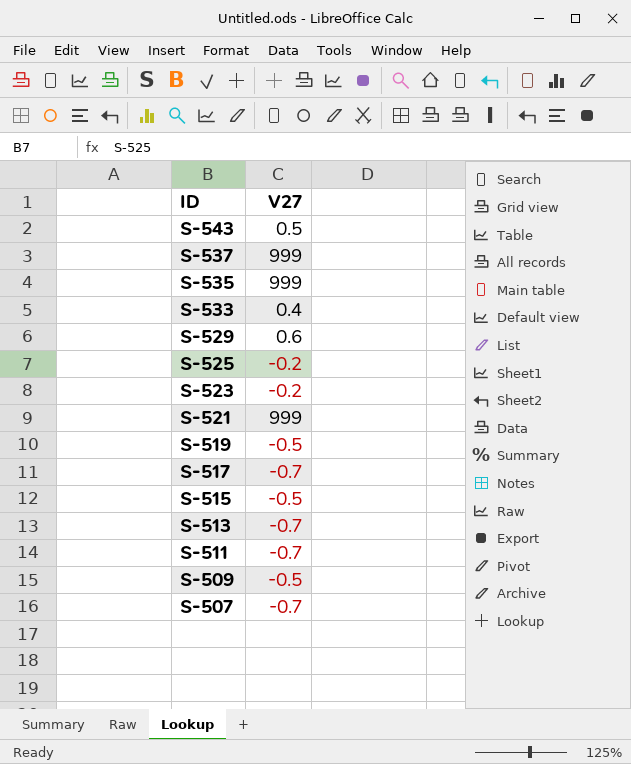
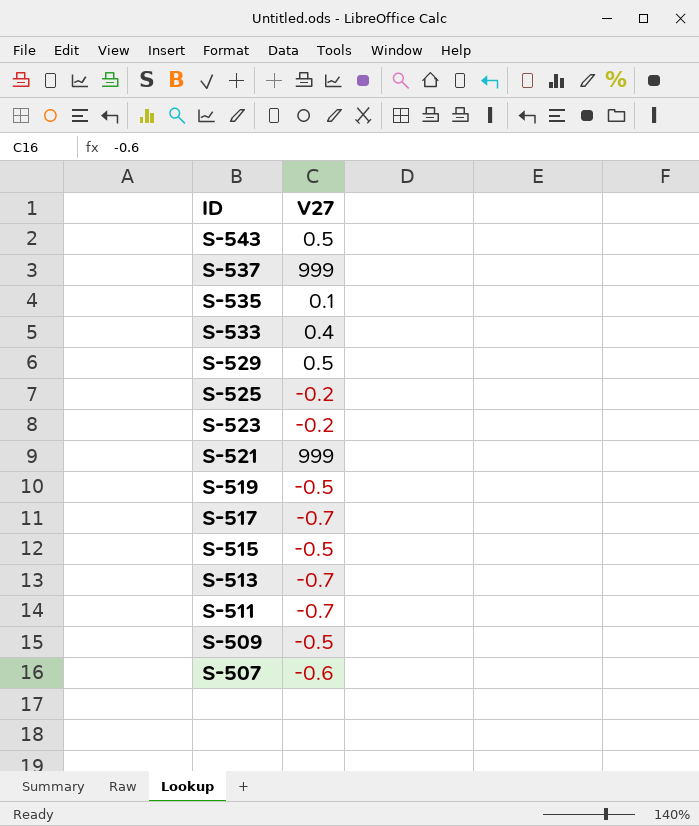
S-535 | V27: 999 -> 0.1
S-529 | V27: 0.6 -> 0.5
S-507 | V27: -0.7 -> -0.6

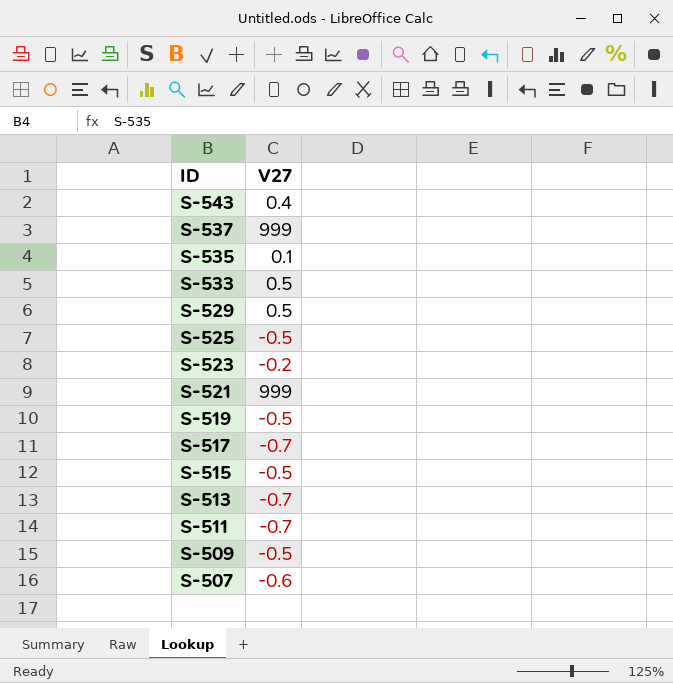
S-543 | V27: 0.5 -> 0.4
S-533 | V27: 0.4 -> 0.5
S-525 | V27: -0.2 -> -0.5

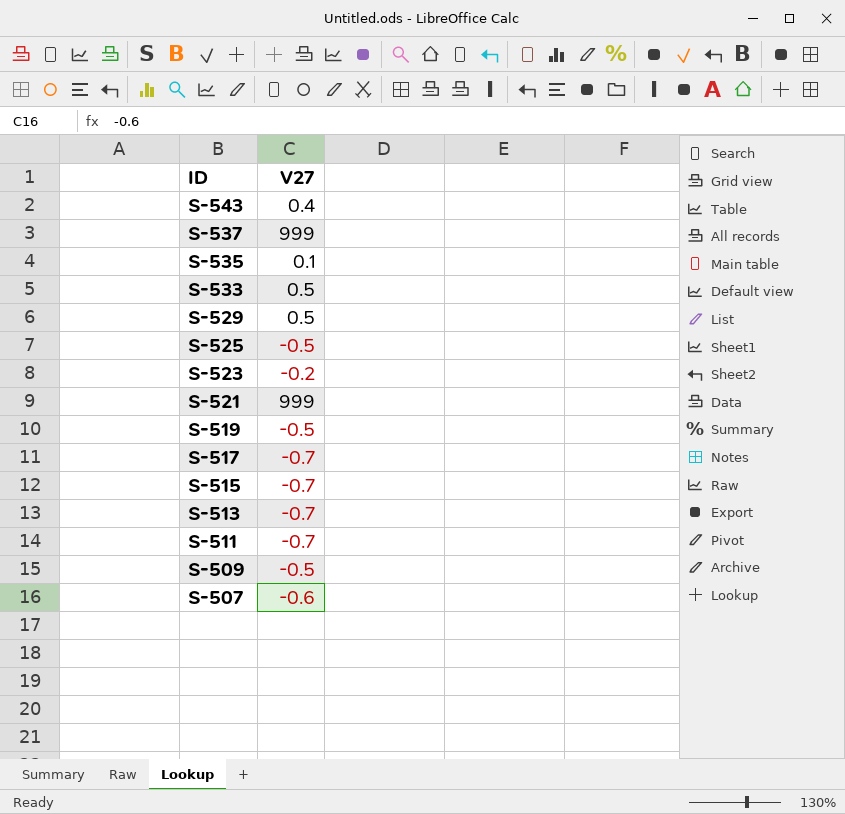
S-515 | V27: -0.5 -> -0.7

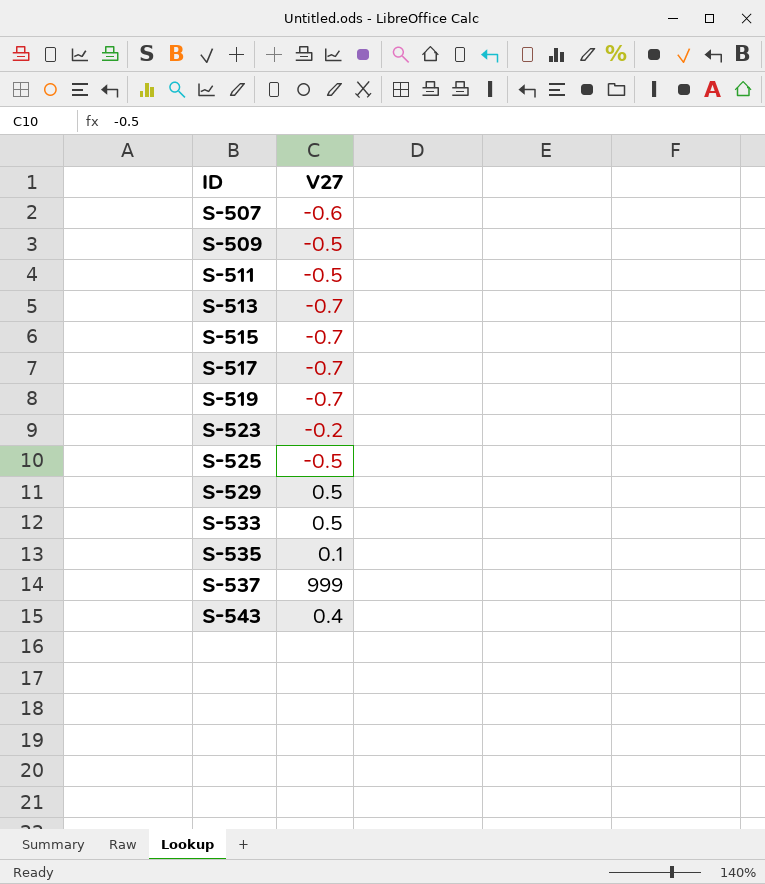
row order: ID descending -> ID ascending
row S-521: 999 -> none
S-511 | V27: -0.7 -> -0.5
S-519 | V27: -0.5 -> -0.7

